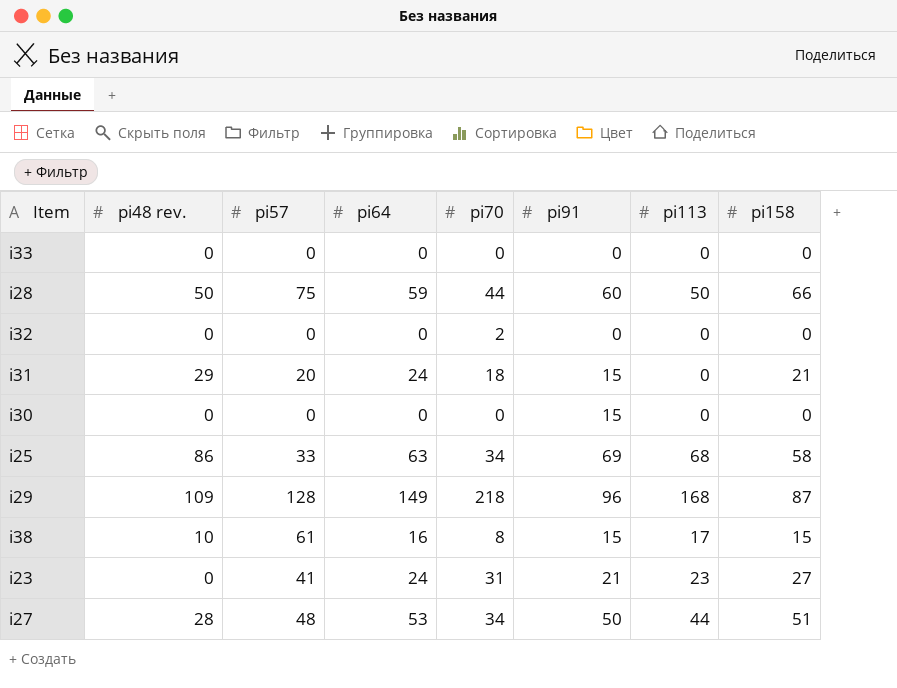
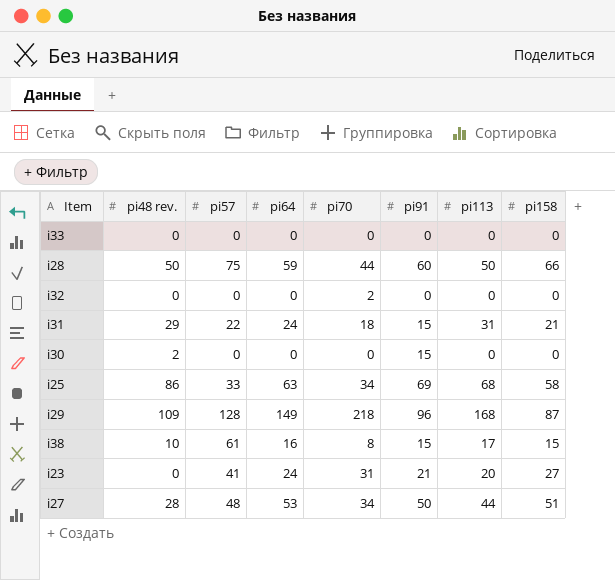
i31 | pi57: 20 -> 22
i31 | pi113: 0 -> 31
i30 | pi48 rev.: 0 -> 2
i23 | pi113: 23 -> 20

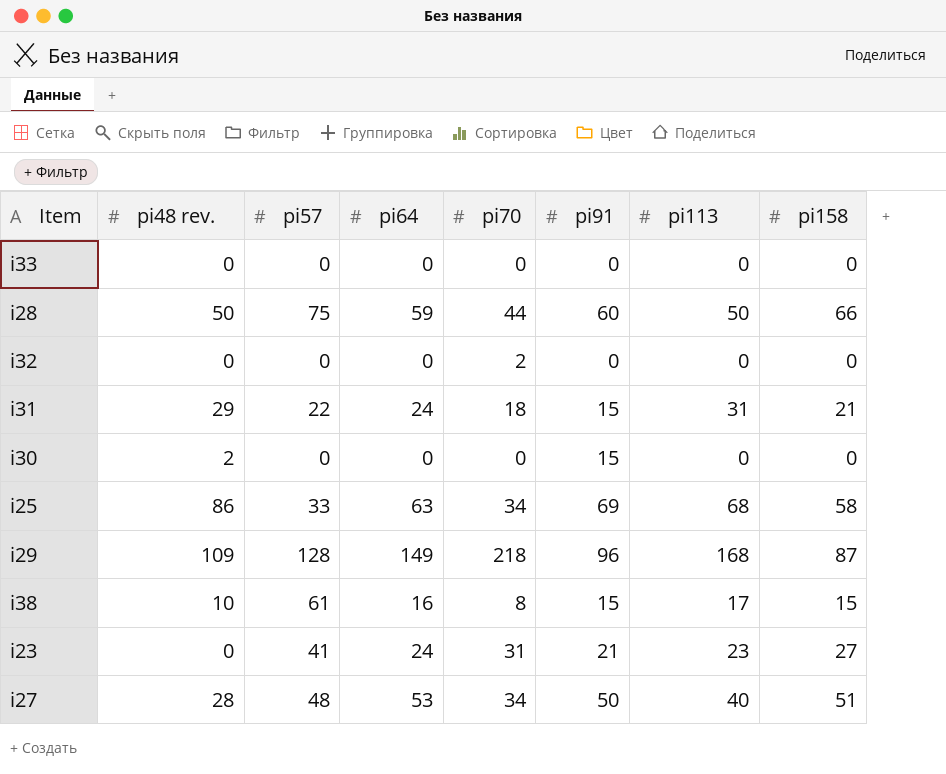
i23 | pi113: 20 -> 23
i27 | pi113: 44 -> 40

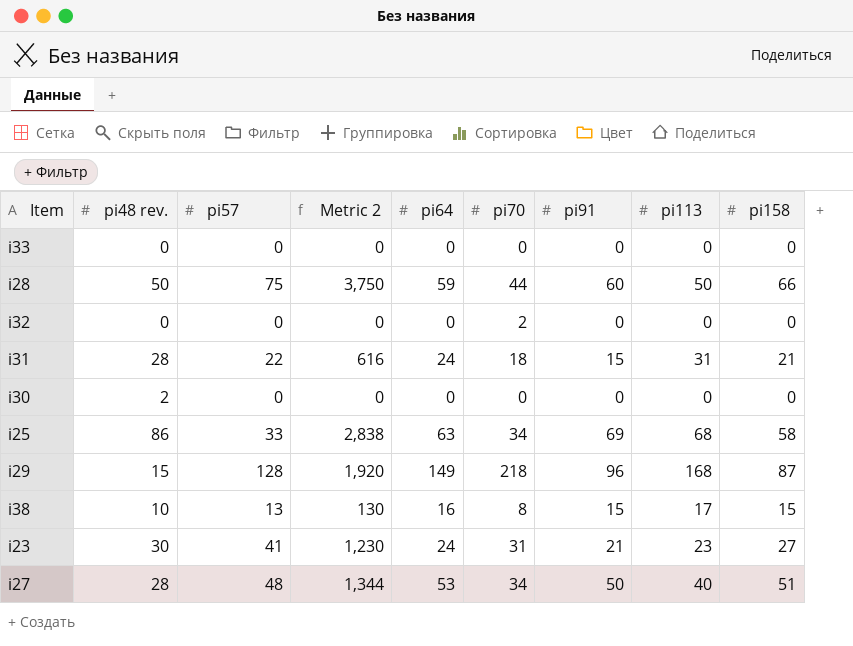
column Metric 2 | formula: none -> [pi48 rev.] * [pi57]
i31 | pi48 rev.: 29 -> 28
i30 | pi91: 15 -> 0
i29 | pi48 rev.: 109 -> 15
i38 | pi57: 61 -> 13
i23 | pi48 rev.: 0 -> 30

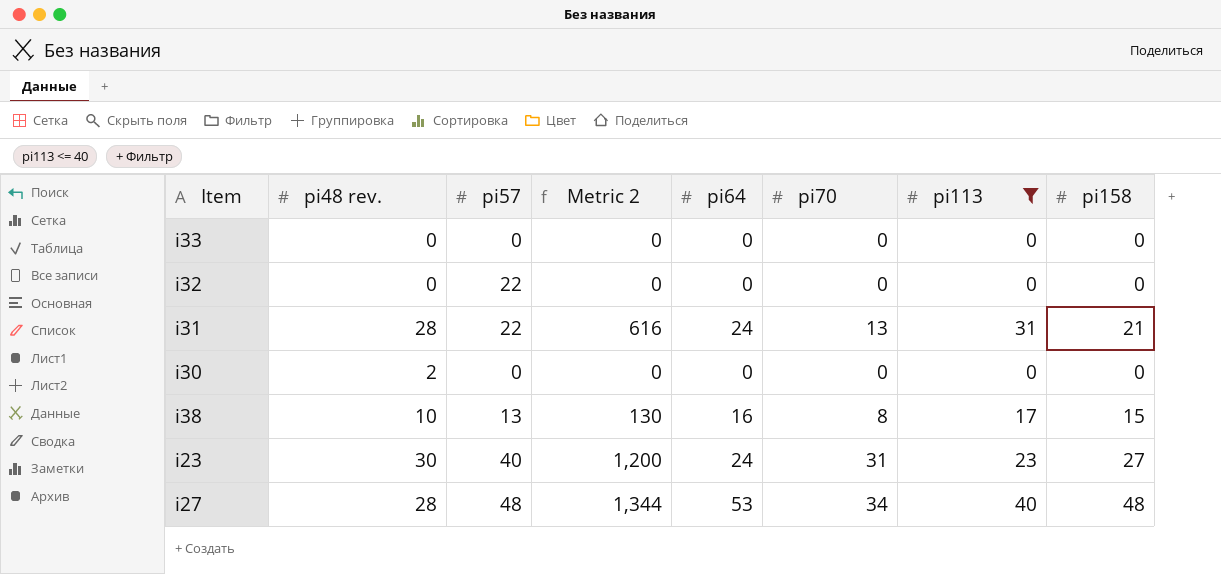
filter: none -> pi113 <= 40
column pi91 | position: 7 -> none
i32 | pi57: 0 -> 22
i32 | pi70: 2 -> 0
i31 | pi70: 18 -> 13
i23 | pi57: 41 -> 40
i23 | Metric 2: 1,230 -> 1,200
i27 | pi158: 51 -> 48

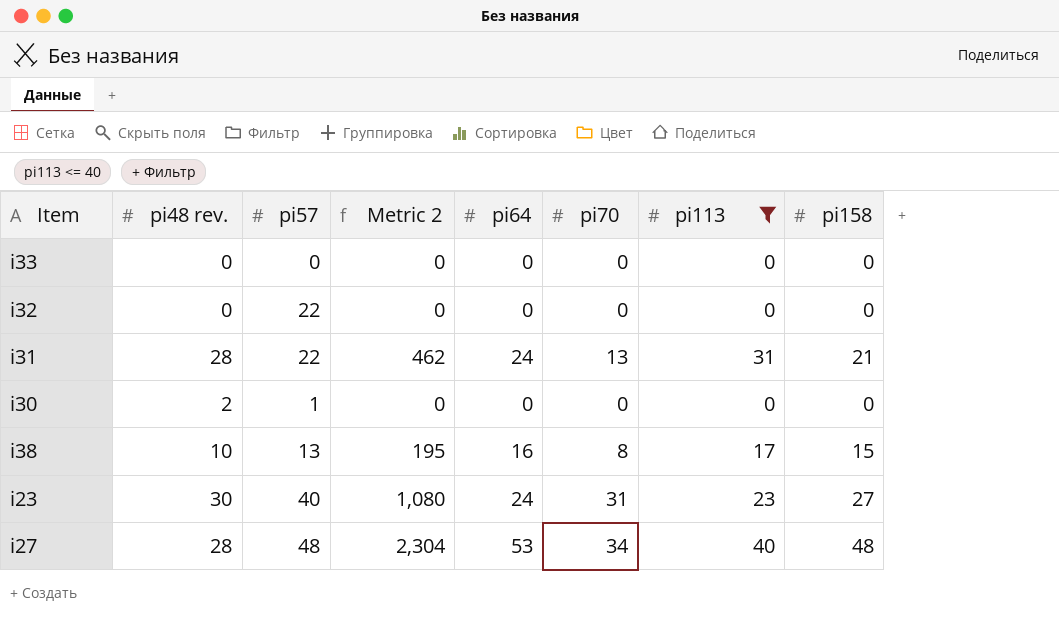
column Metric 2 | formula: [pi48 rev.] * [pi57] -> [pi57] * [pi158]
i30 | pi57: 0 -> 1

